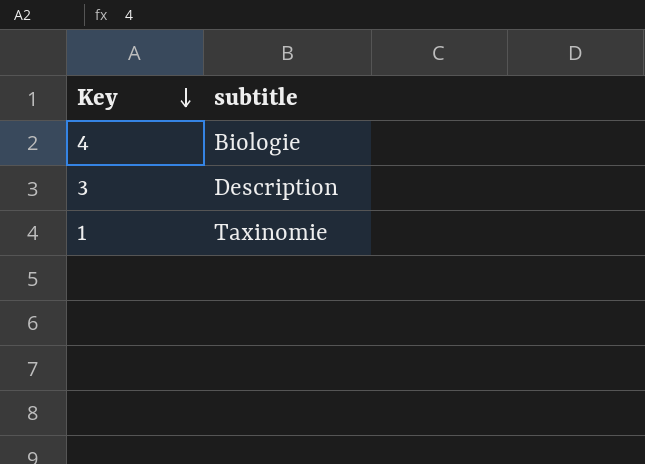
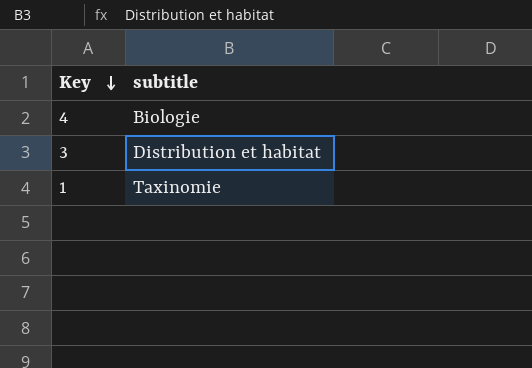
3 | subtitle: Description -> Distribution et habitat

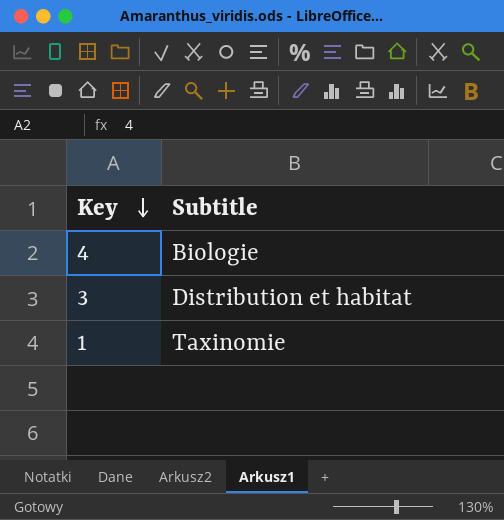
column name: subtitle -> Subtitle

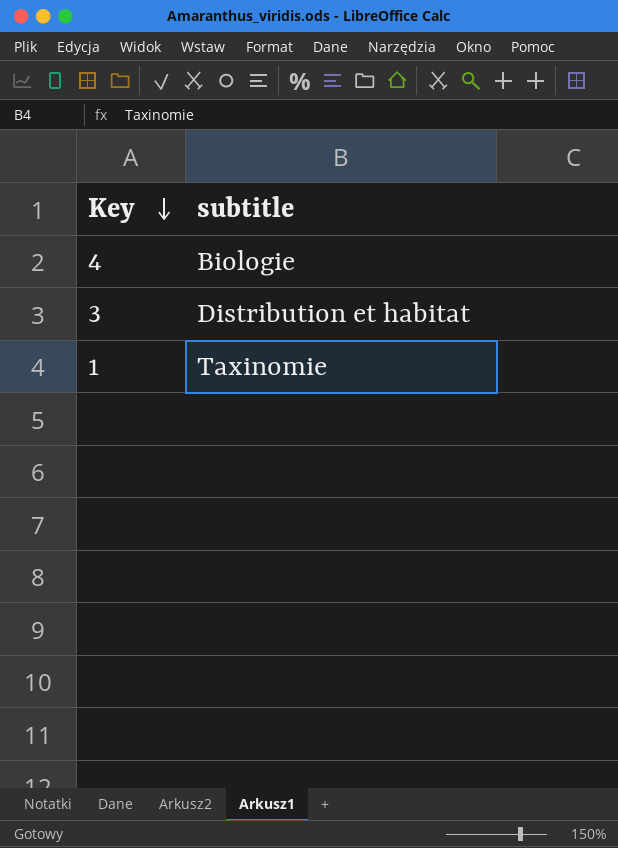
column name: Subtitle -> subtitle

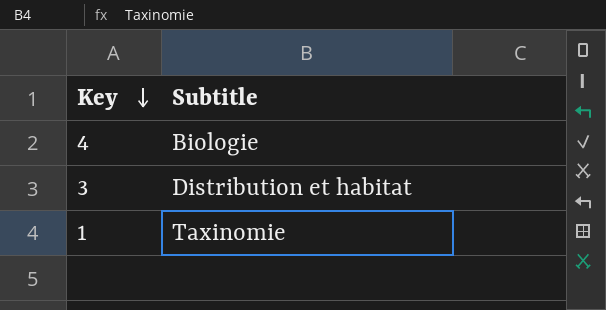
column name: subtitle -> Subtitle

